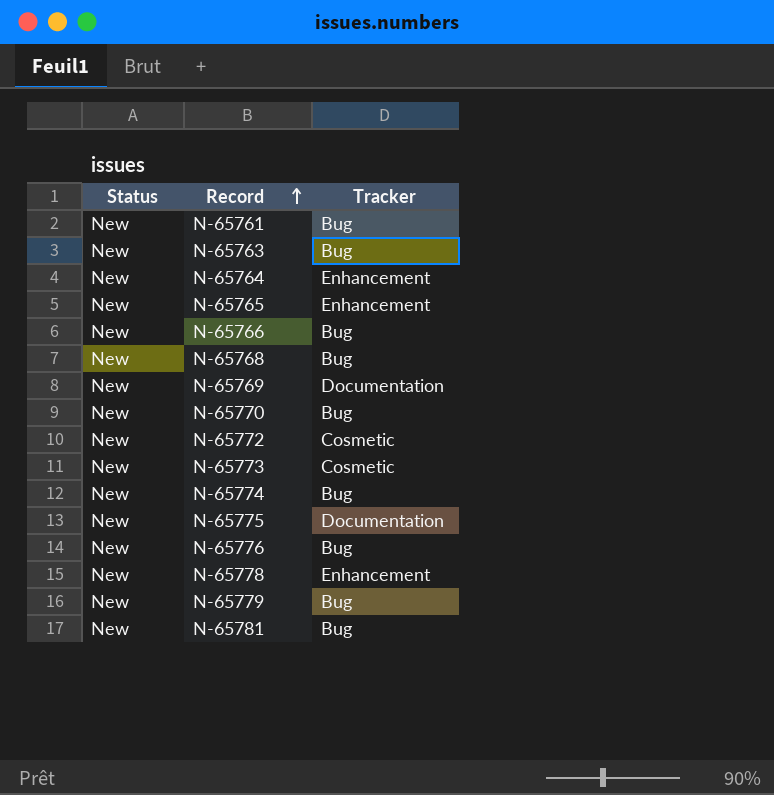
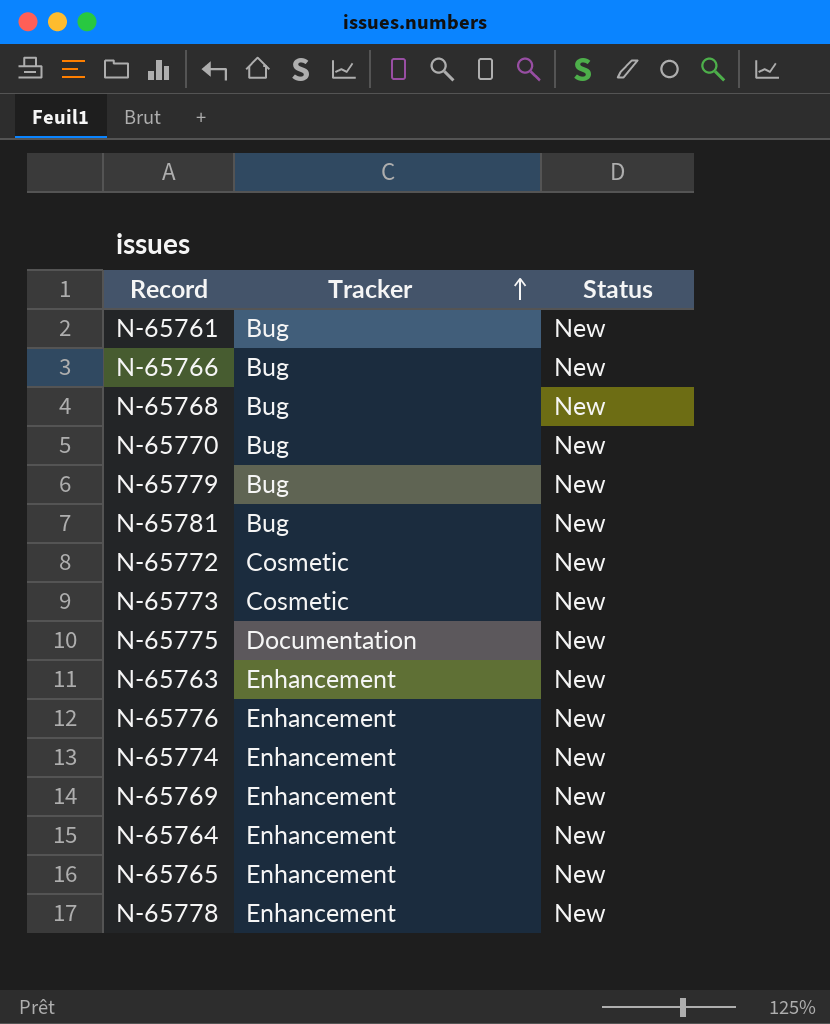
row order: Record ascending -> Tracker ascending
column Status | position: 1 -> 3
N-65763 | Tracker: Bug -> Enhancement
N-65776 | Tracker: Bug -> Enhancement
N-65774 | Tracker: Bug -> Enhancement
N-65769 | Tracker: Documentation -> Enhancement

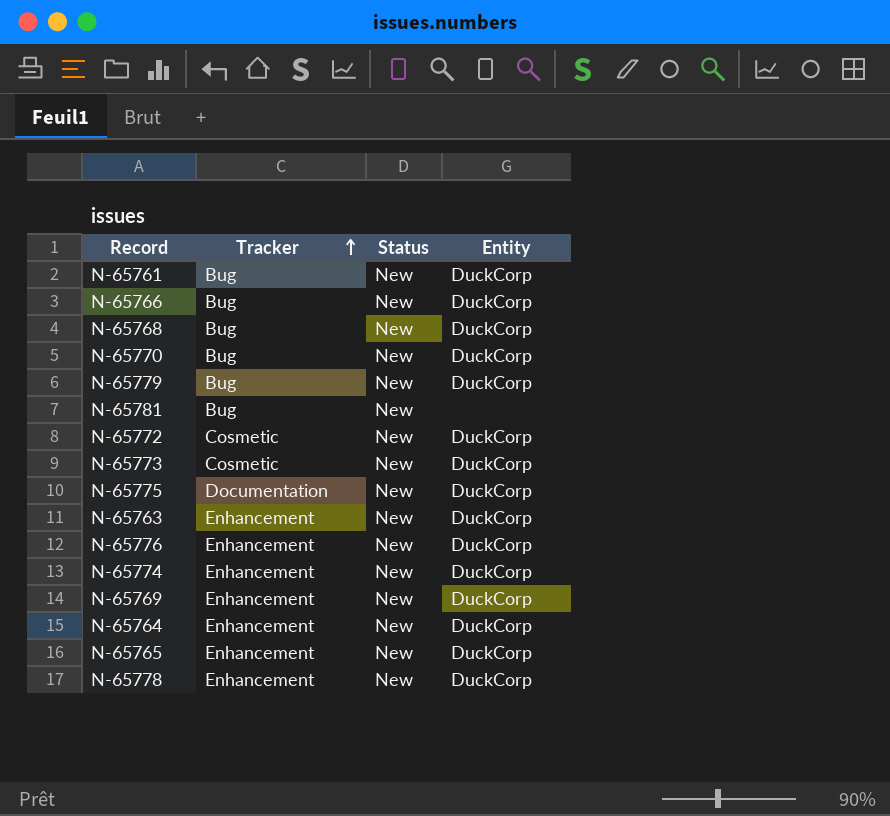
column Entity | position: none -> 4

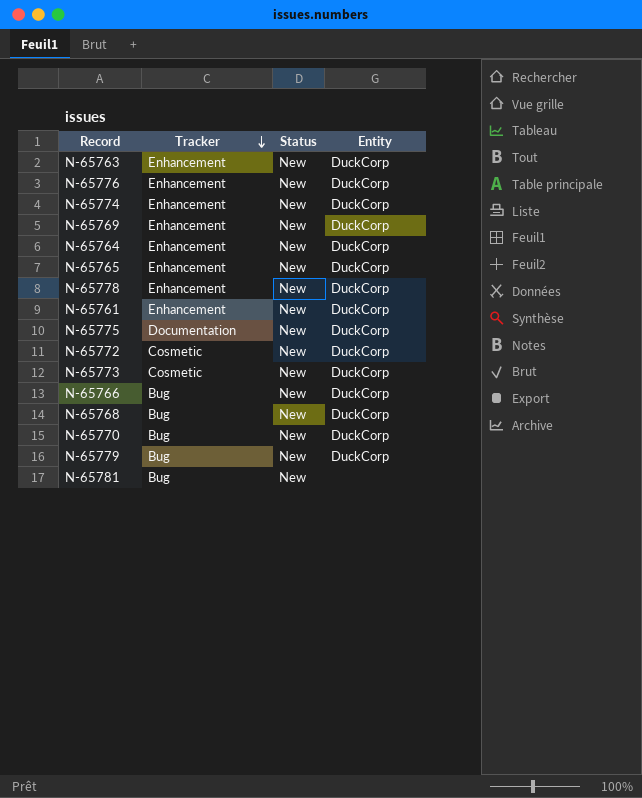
row order: Tracker ascending -> Tracker descending
N-65761 | Tracker: Bug -> Enhancement

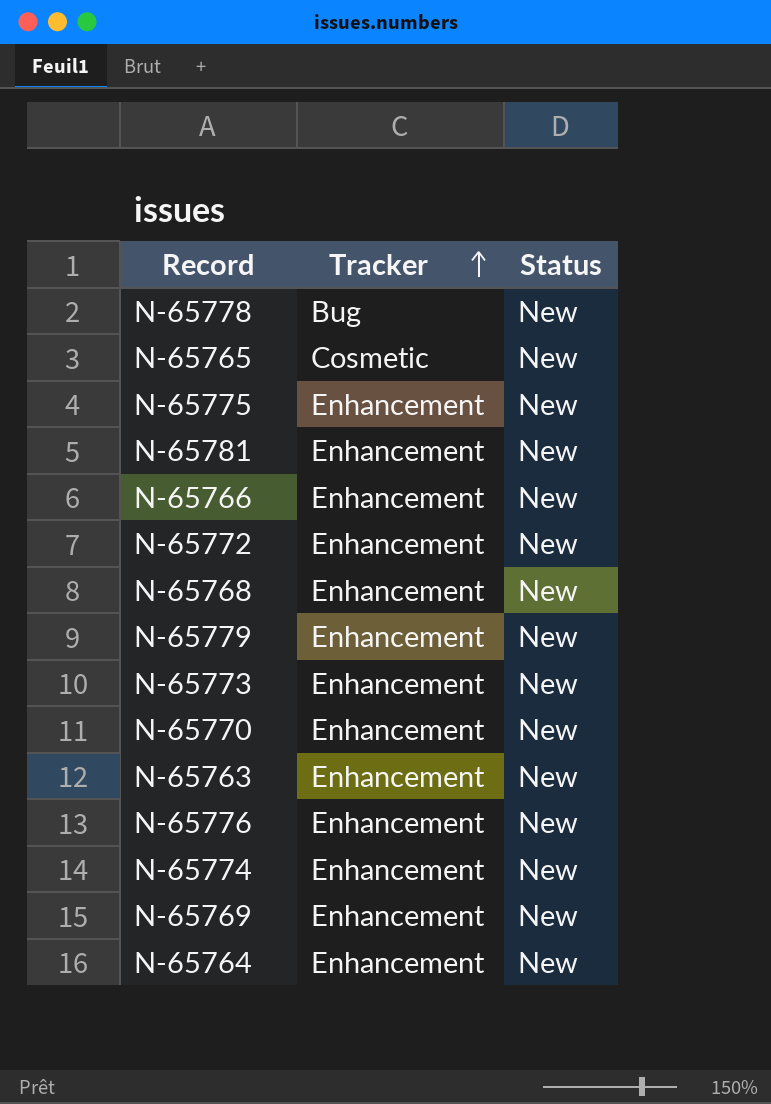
row order: Tracker descending -> Tracker ascending
column Entity | position: 4 -> none
row N-65761: Enhancement | New | DuckCorp -> none
N-65778 | Tracker: Enhancement -> Bug
N-65765 | Tracker: Enhancement -> Cosmetic
N-65775 | Tracker: Documentation -> Enhancement
N-65781 | Tracker: Bug -> Enhancement
N-65766 | Tracker: Bug -> Enhancement
N-65772 | Tracker: Cosmetic -> Enhancement
N-65768 | Tracker: Bug -> Enhancement
N-65779 | Tracker: Bug -> Enhancement
N-65773 | Tracker: Cosmetic -> Enhancement
N-65770 | Tracker: Bug -> Enhancement

